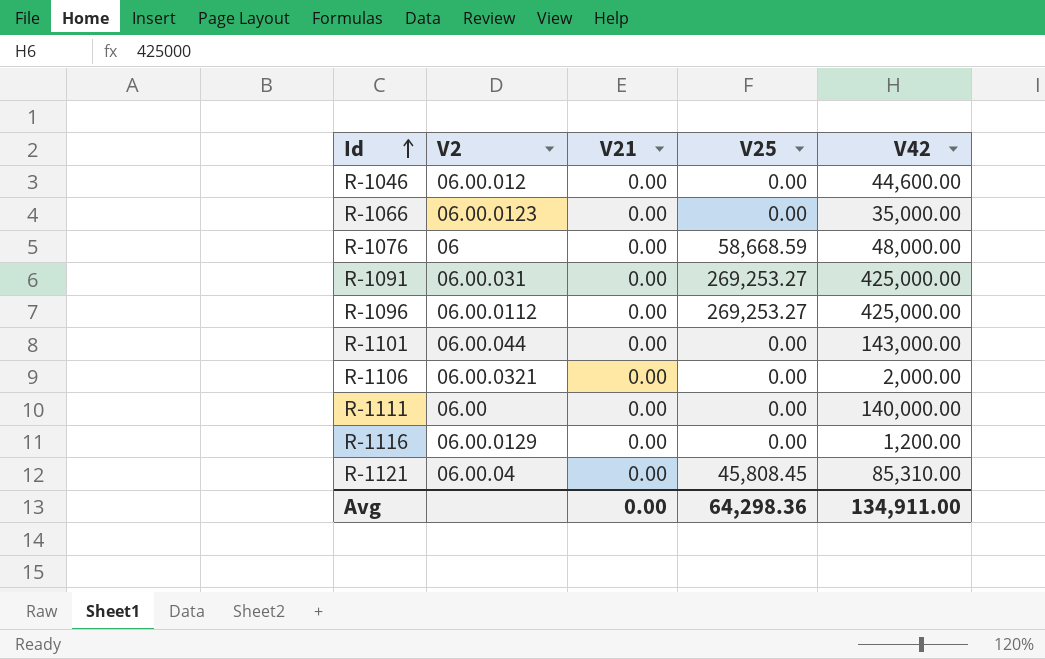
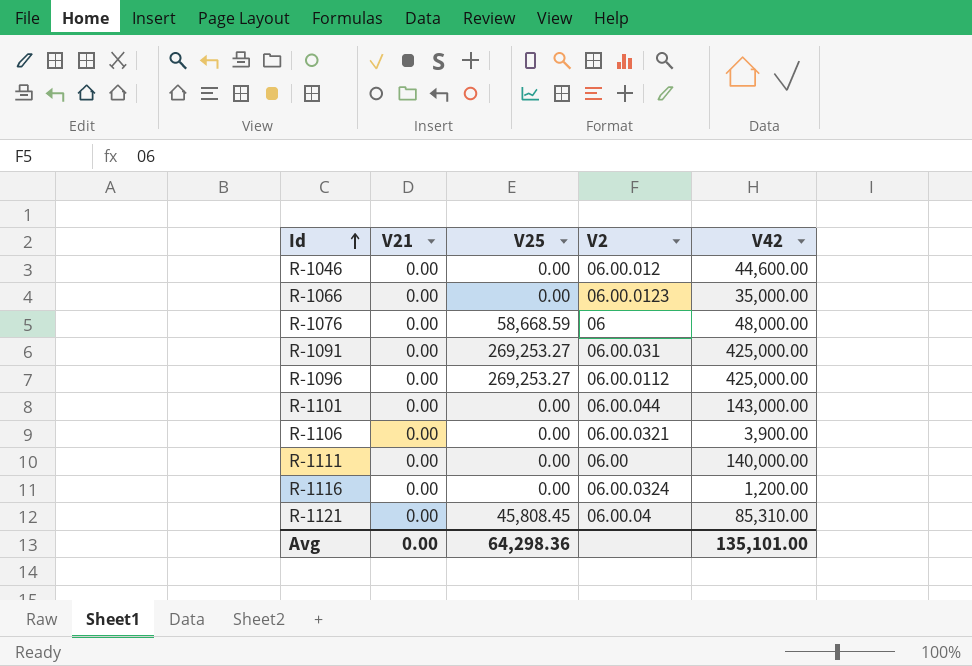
column V2 | position: 2 -> 4
R-1106 | V42: 2,000.00 -> 3,900.00
R-1116 | V2: 06.00.0129 -> 06.00.0324
Avg | V42: 134,911.00 -> 135,101.00

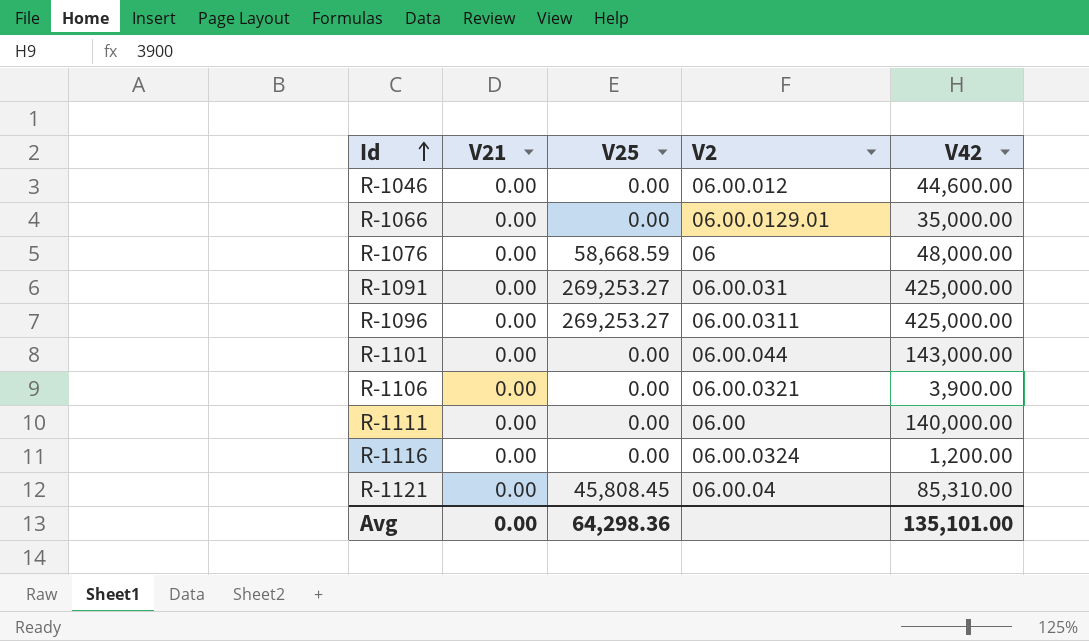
R-1066 | V2: 06.00.0123 -> 06.00.0129.01
R-1096 | V2: 06.00.0112 -> 06.00.0311

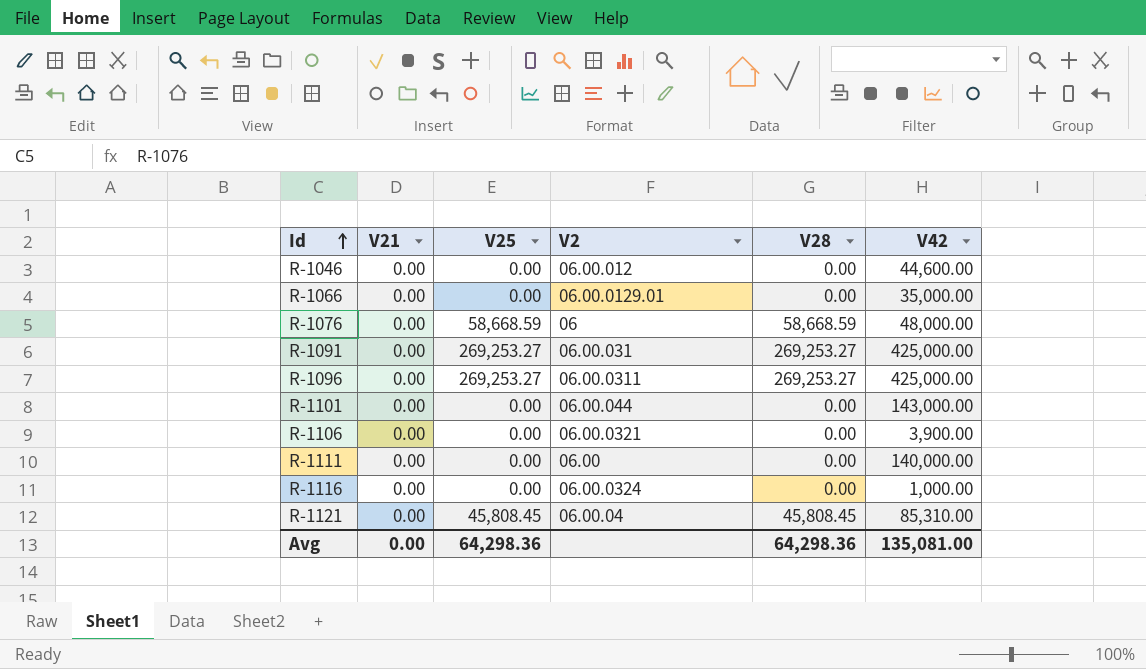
column V28 | position: none -> 5
R-1116 | V42: 1,200.00 -> 1,000.00
Avg | V42: 135,101.00 -> 135,081.00

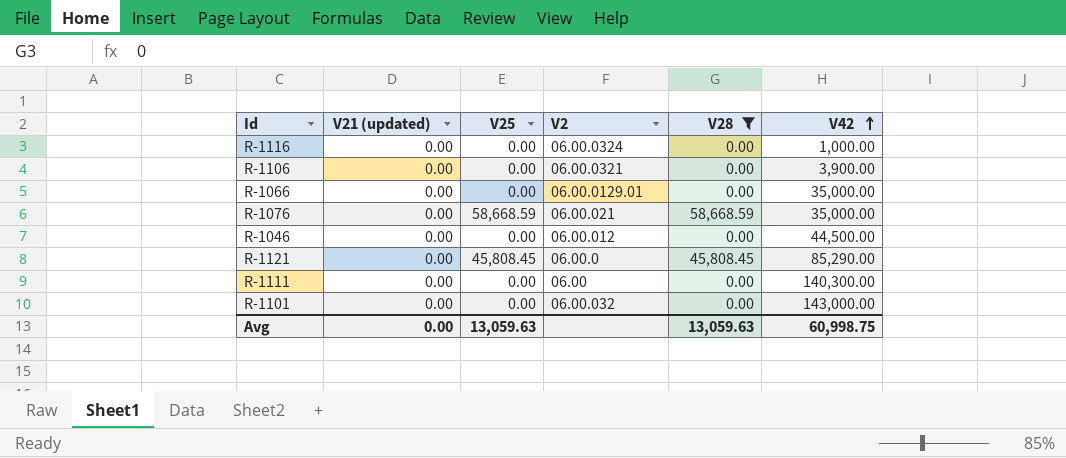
filter: none -> V28 != 269,253.27
row order: Id ascending -> V42 ascending
column name: V21 -> V21 (updated)
R-1076 | V2: 06 -> 06.00.021
R-1076 | V42: 48,000.00 -> 35,000.00
R-1046 | V42: 44,600.00 -> 44,500.00
R-1121 | V2: 06.00.04 -> 06.00.0
R-1121 | V42: 85,310.00 -> 85,290.00
R-1111 | V42: 140,000.00 -> 140,300.00
R-1101 | V2: 06.00.044 -> 06.00.032
Avg | V25: 64,298.36 -> 13,059.63
Avg | V28: 64,298.36 -> 13,059.63
Avg | V42: 135,081.00 -> 60,998.75

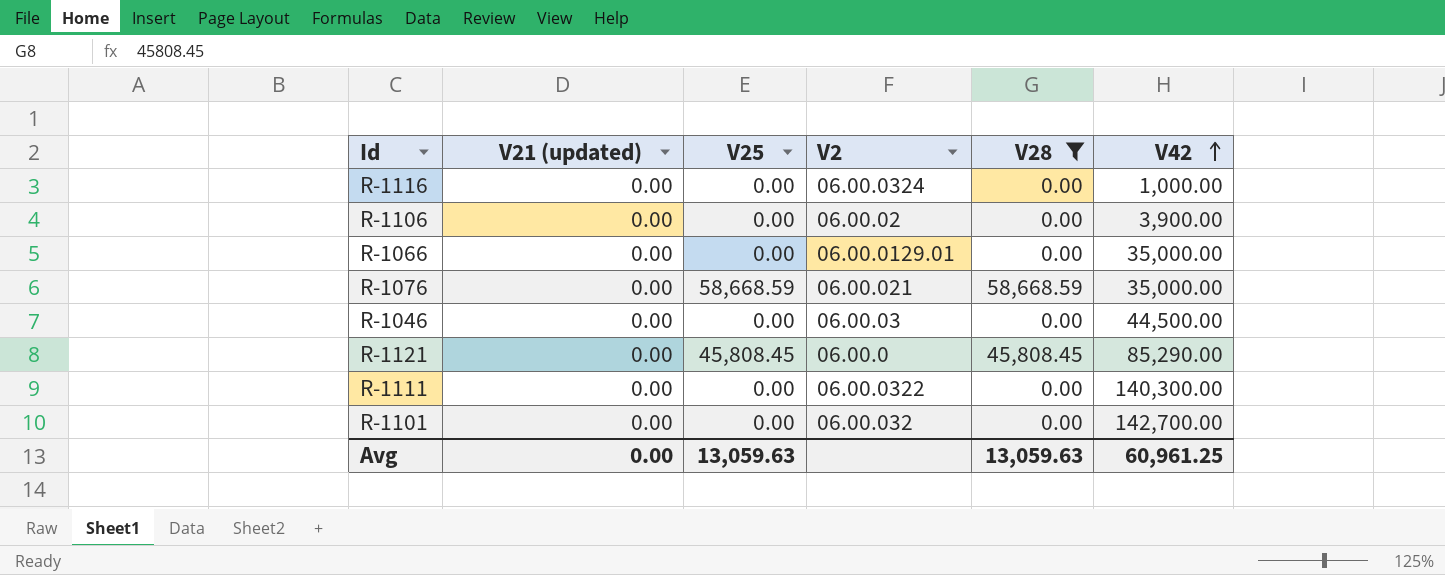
R-1106 | V2: 06.00.0321 -> 06.00.02
R-1046 | V2: 06.00.012 -> 06.00.03
R-1111 | V2: 06.00 -> 06.00.0322
R-1101 | V42: 143,000.00 -> 142,700.00
Avg | V42: 60,998.75 -> 60,961.25

